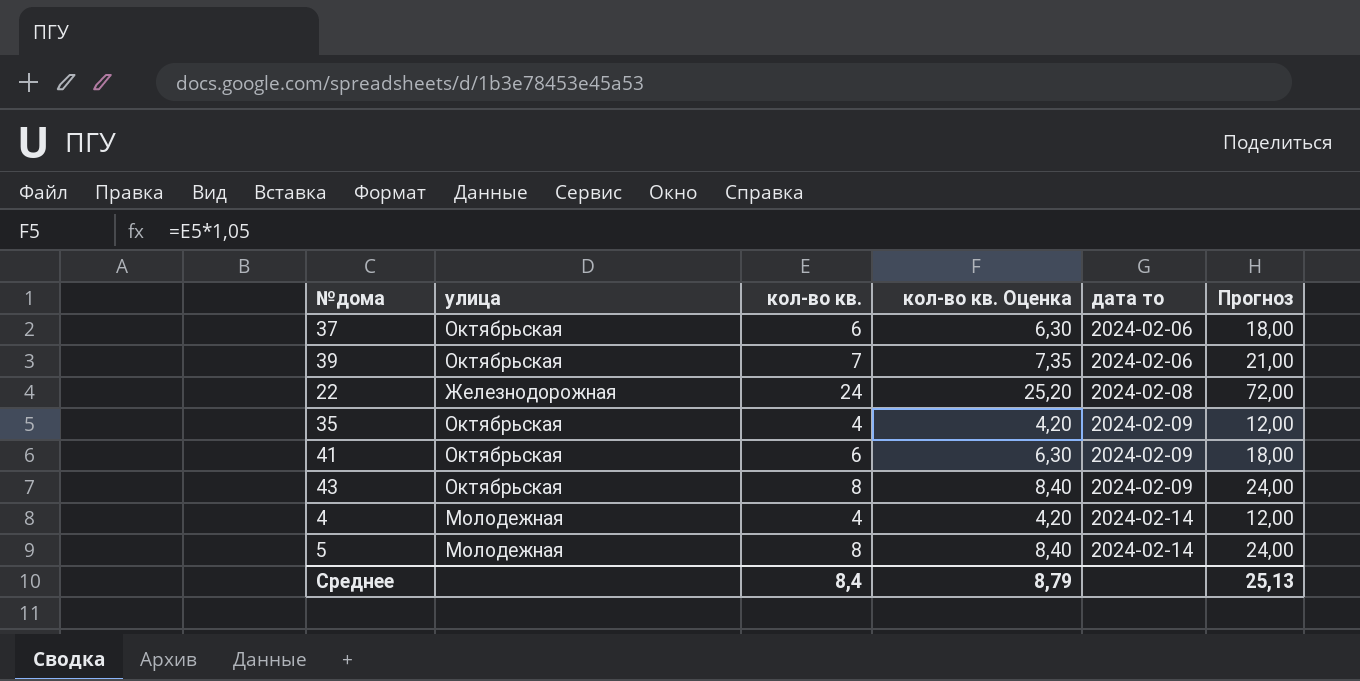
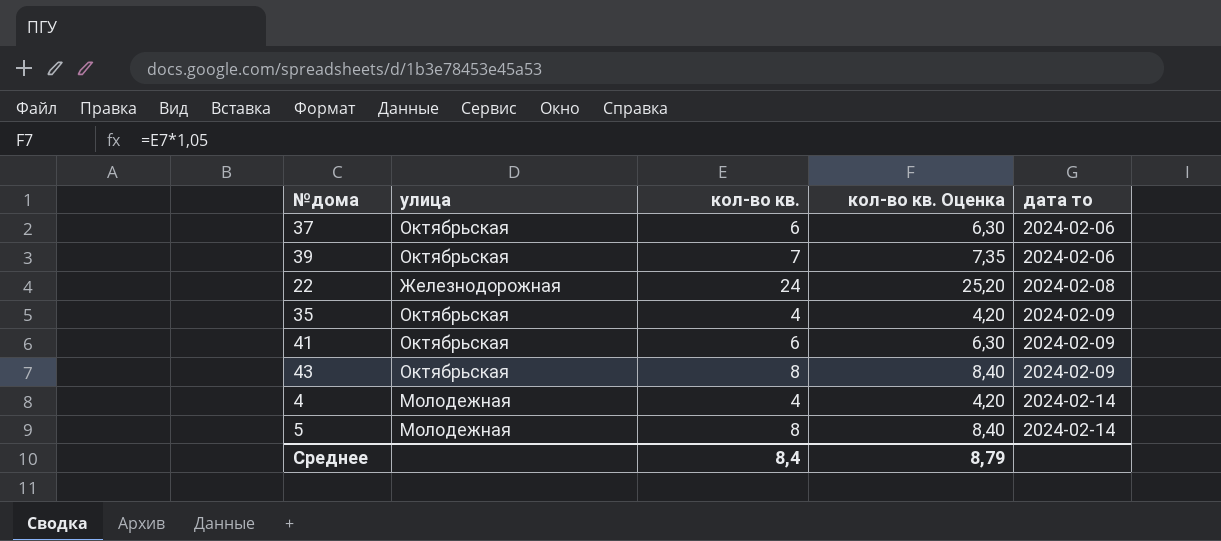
column Прогноз | formula: [кол-во кв.] * 3 -> none

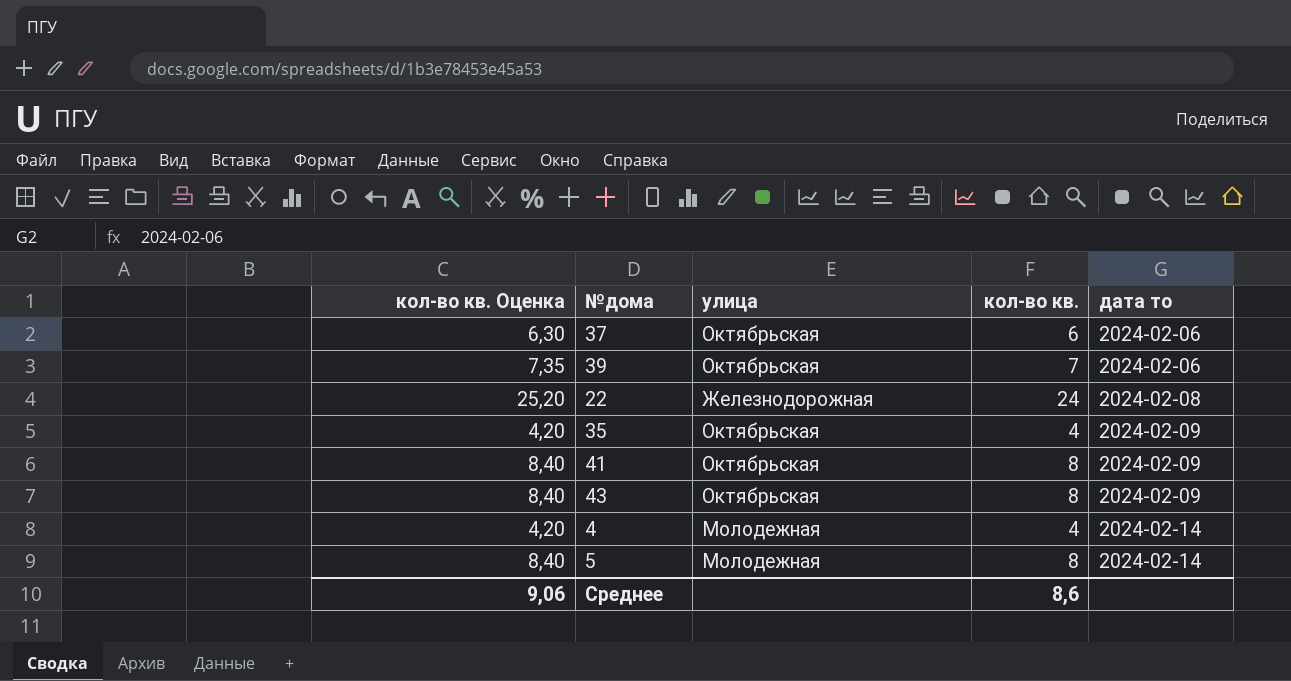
column кол-во кв. Оценка | position: 4 -> 1
41 | кол-во кв. Оценка: 6,30 -> 8,40
41 | кол-во кв.: 6 -> 8
Среднее | кол-во кв. Оценка: 8,79 -> 9,06
Среднее | кол-во кв.: 8,4 -> 8,6

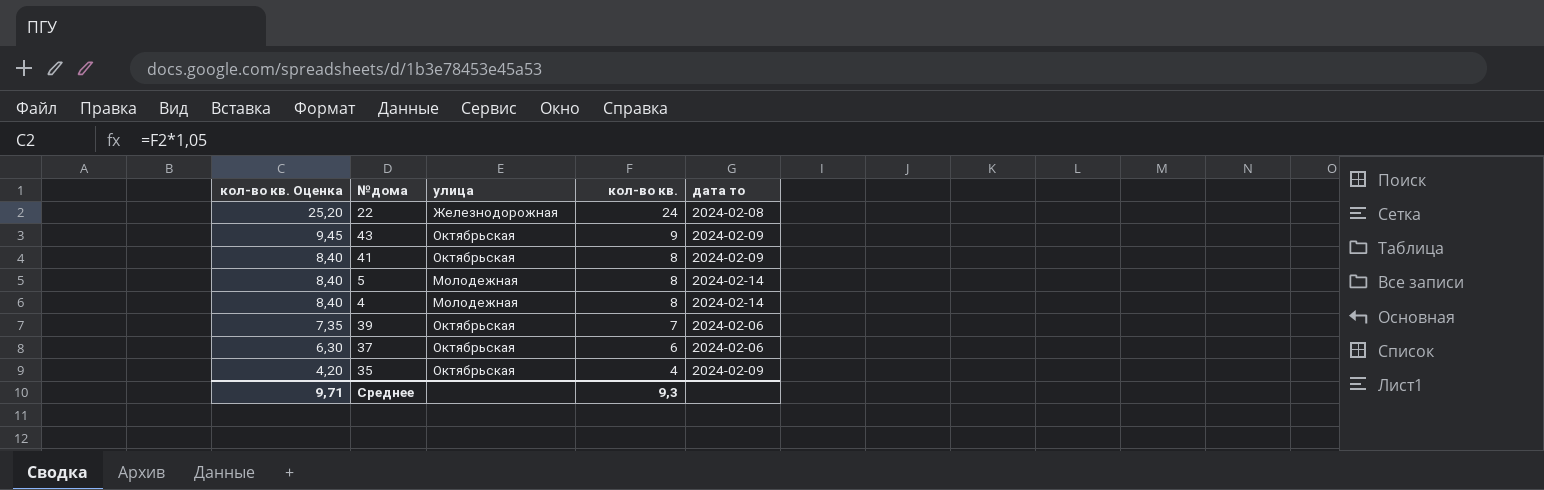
row order: дата то ascending -> кол-во кв. Оценка descending
43 | кол-во кв. Оценка: 8,40 -> 9,45
43 | кол-во кв.: 8 -> 9
4 | кол-во кв. Оценка: 4,20 -> 8,40
4 | кол-во кв.: 4 -> 8
Среднее | кол-во кв. Оценка: 9,06 -> 9,71
Среднее | кол-во кв.: 8,6 -> 9,3

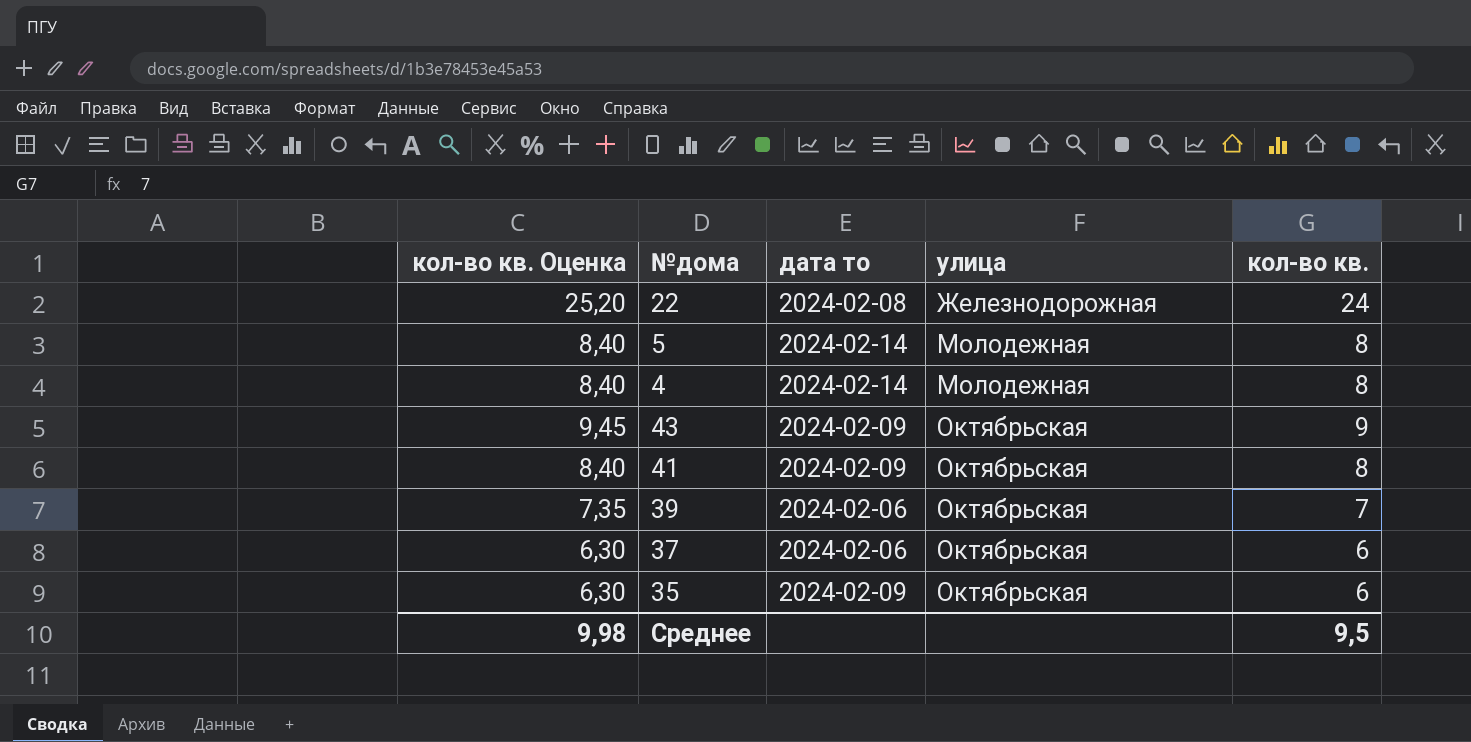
row order: кол-во кв. Оценка descending -> улица ascending
column дата то | position: 5 -> 3
35 | кол-во кв. Оценка: 4,20 -> 6,30
35 | кол-во кв.: 4 -> 6
Среднее | кол-во кв. Оценка: 9,71 -> 9,98
Среднее | кол-во кв.: 9,3 -> 9,5

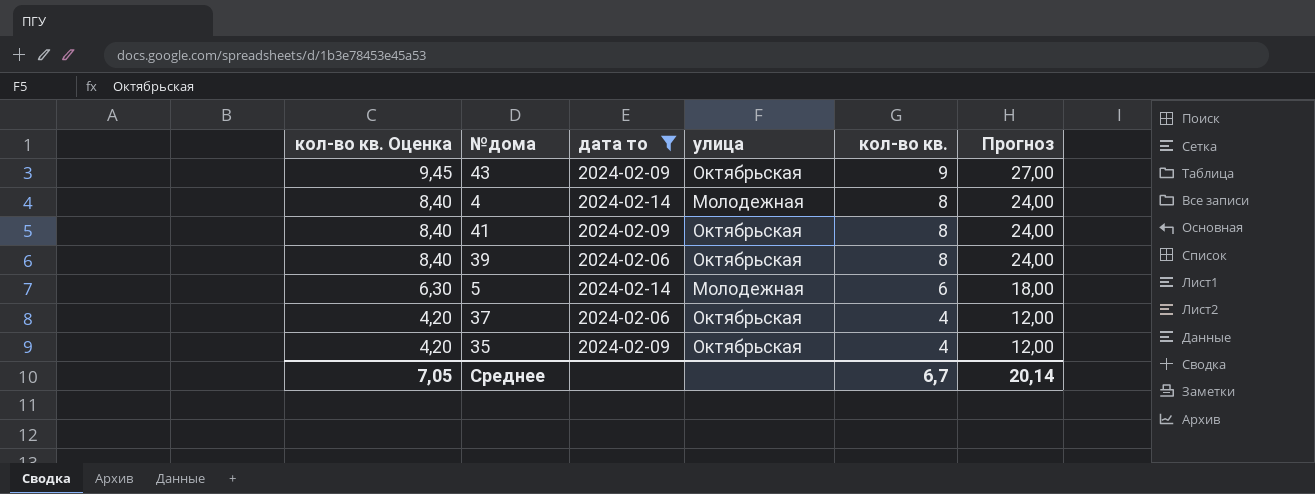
filter: none -> дата то != 2024-02-08
row order: улица ascending -> кол-во кв. Оценка descending
column Прогноз | formula: none -> [кол-во кв.] * 3
39 | кол-во кв. Оценка: 7,35 -> 8,40
39 | кол-во кв.: 7 -> 8
5 | кол-во кв. Оценка: 8,40 -> 6,30
5 | кол-во кв.: 8 -> 6
37 | кол-во кв. Оценка: 6,30 -> 4,20
37 | кол-во кв.: 6 -> 4
35 | кол-во кв. Оценка: 6,30 -> 4,20
35 | кол-во кв.: 6 -> 4
Среднее | кол-во кв. Оценка: 9,98 -> 7,05
Среднее | кол-во кв.: 9,5 -> 6,7

